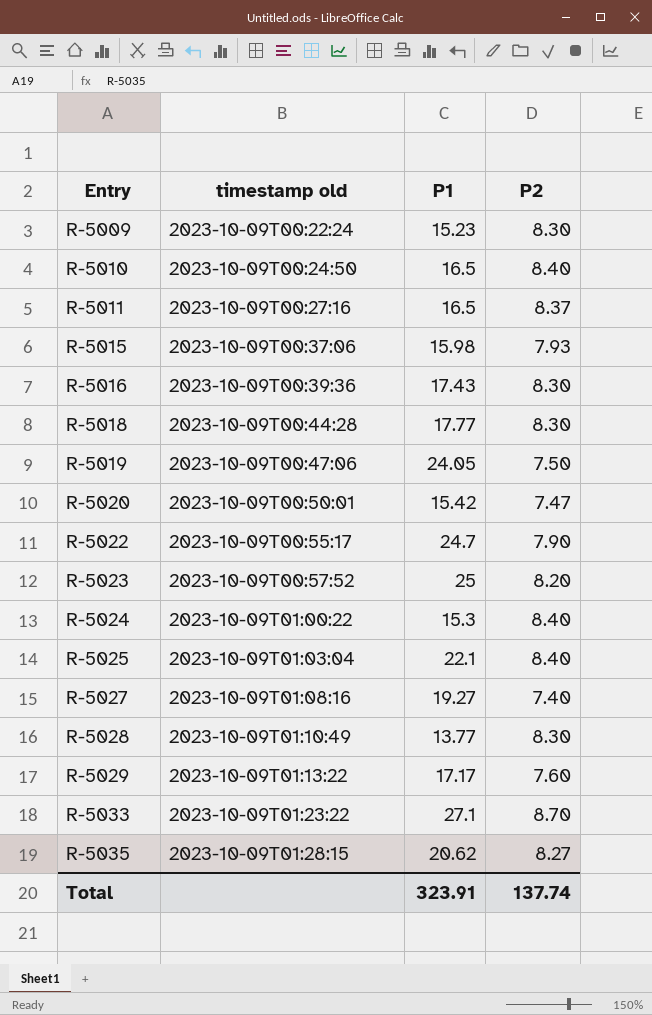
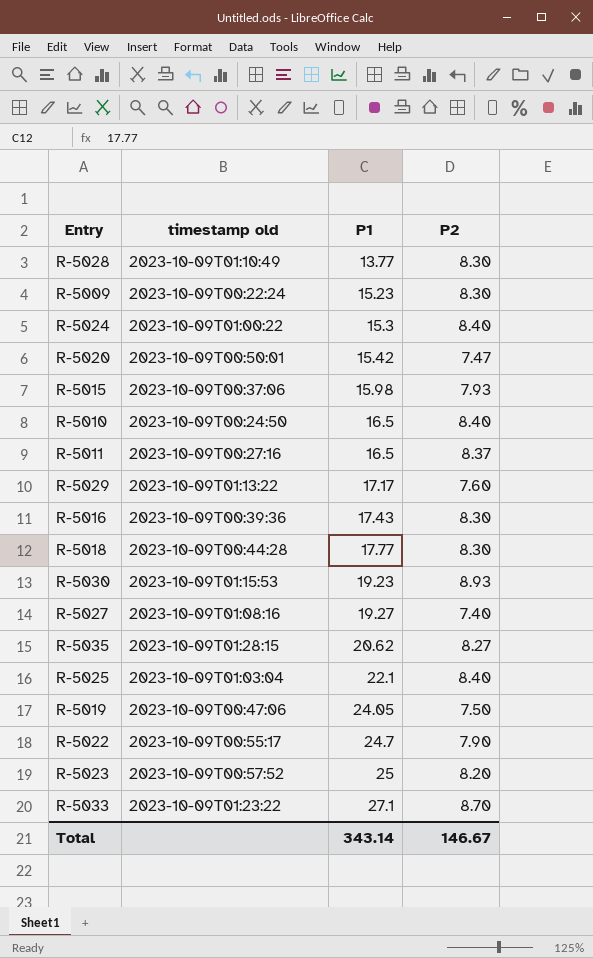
row order: Entry ascending -> P1 ascending
row R-5030: none -> 2023-10-09T01:15:53 | 19.23 | 8.93
Total | P1: 323.91 -> 343.14
Total | P2: 137.74 -> 146.67

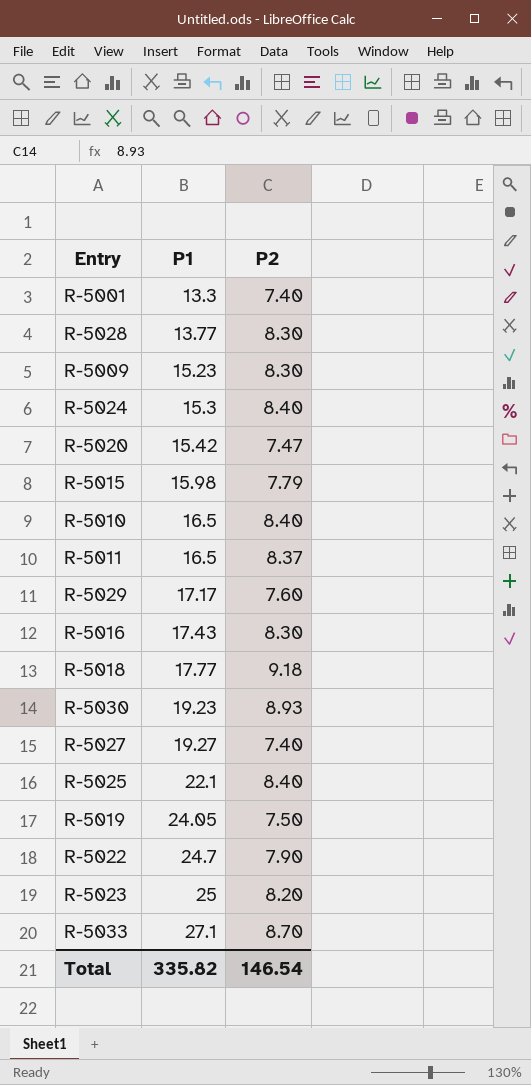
column timestamp old | position: 2 -> none
row R-5035: 2023-10-09T01:28:15 | 20.62 | 8.27 -> none
row R-5001: none -> 13.3 | 7.40
R-5015 | P2: 7.93 -> 7.79
R-5018 | P2: 8.30 -> 9.18
Total | P1: 343.14 -> 335.82
Total | P2: 146.67 -> 146.54

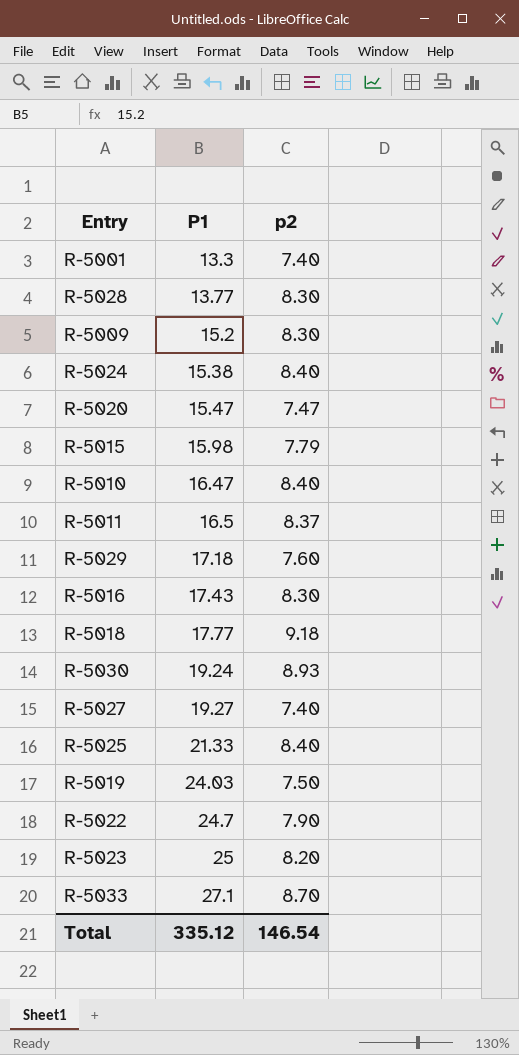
column name: P2 -> p2
R-5009 | P1: 15.23 -> 15.2
R-5024 | P1: 15.3 -> 15.38
R-5020 | P1: 15.42 -> 15.47
R-5010 | P1: 16.5 -> 16.47
R-5029 | P1: 17.17 -> 17.18
R-5030 | P1: 19.23 -> 19.24
R-5025 | P1: 22.1 -> 21.33
R-5019 | P1: 24.05 -> 24.03
Total | P1: 335.82 -> 335.12

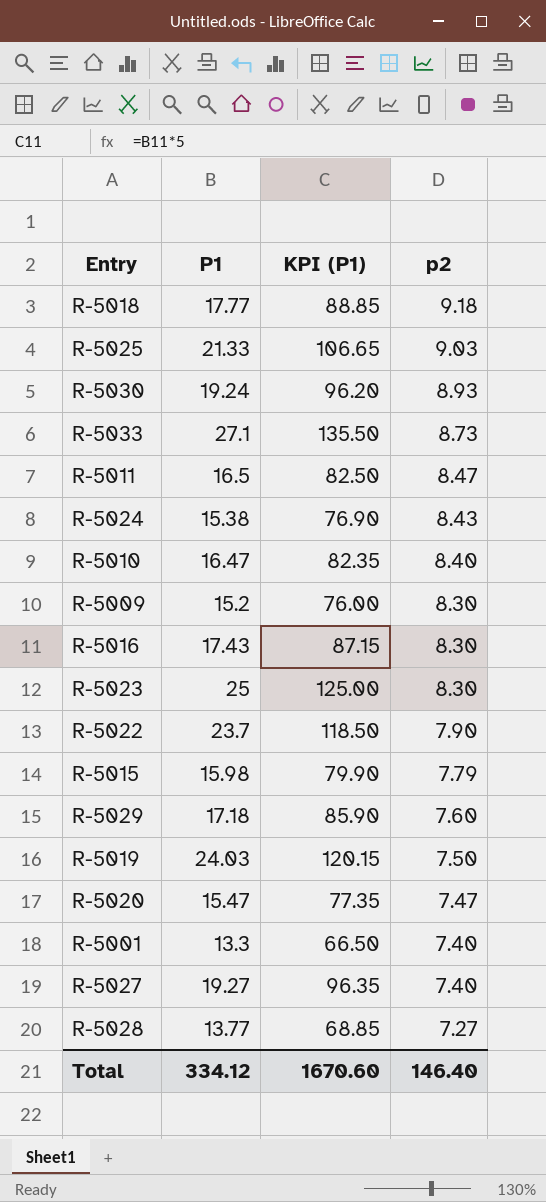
row order: P1 ascending -> p2 descending
column KPI (P1) | formula: none -> [P1] * 5
R-5025 | p2: 8.40 -> 9.03
R-5033 | p2: 8.70 -> 8.73
R-5011 | p2: 8.37 -> 8.47
R-5024 | p2: 8.40 -> 8.43
R-5023 | p2: 8.20 -> 8.30
R-5022 | P1: 24.7 -> 23.7
R-5028 | p2: 8.30 -> 7.27
Total | P1: 335.12 -> 334.12
Total | p2: 146.54 -> 146.40

